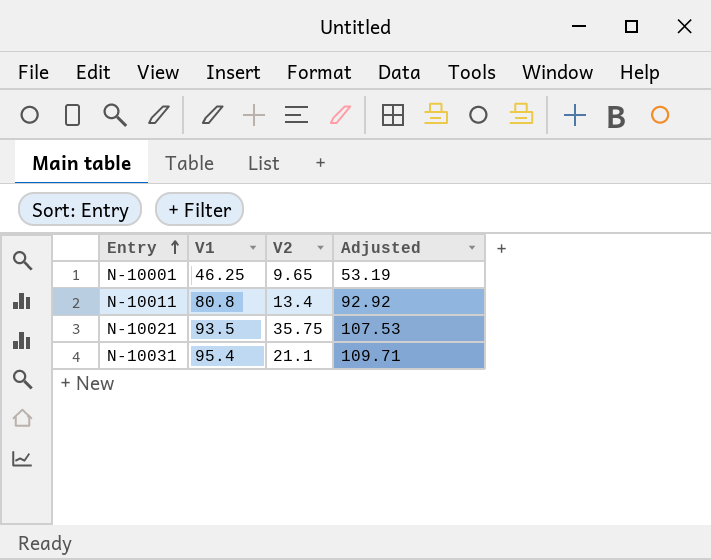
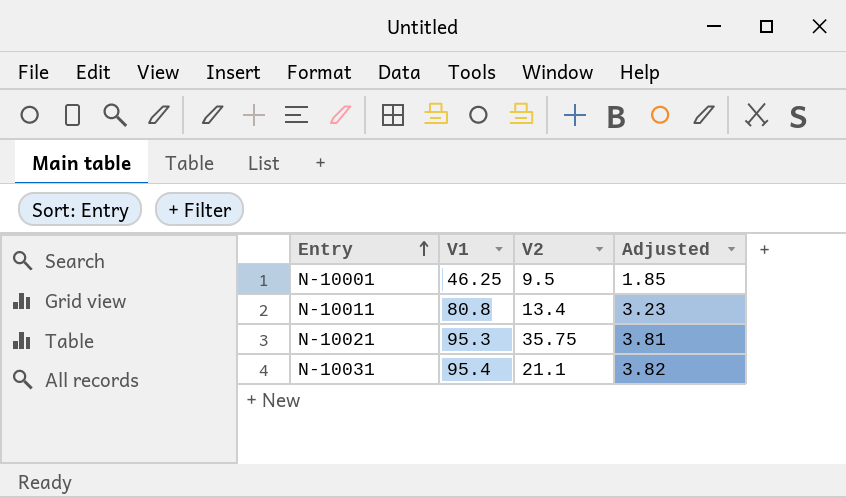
column Adjusted | formula: [V1] * 1.15 -> [V1] * 0.04
N-10001 | V2: 9.65 -> 9.5
N-10021 | V1: 93.5 -> 95.3

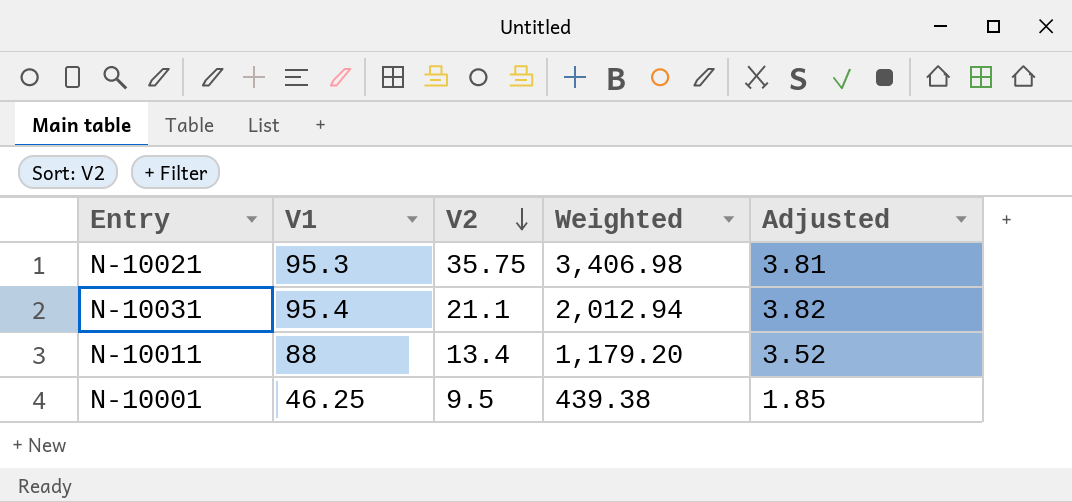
row order: Entry ascending -> V2 descending
column Weighted | formula: none -> [V1] * [V2]
N-10011 | V1: 80.8 -> 88
N-10011 | Adjusted: 3.23 -> 3.52

